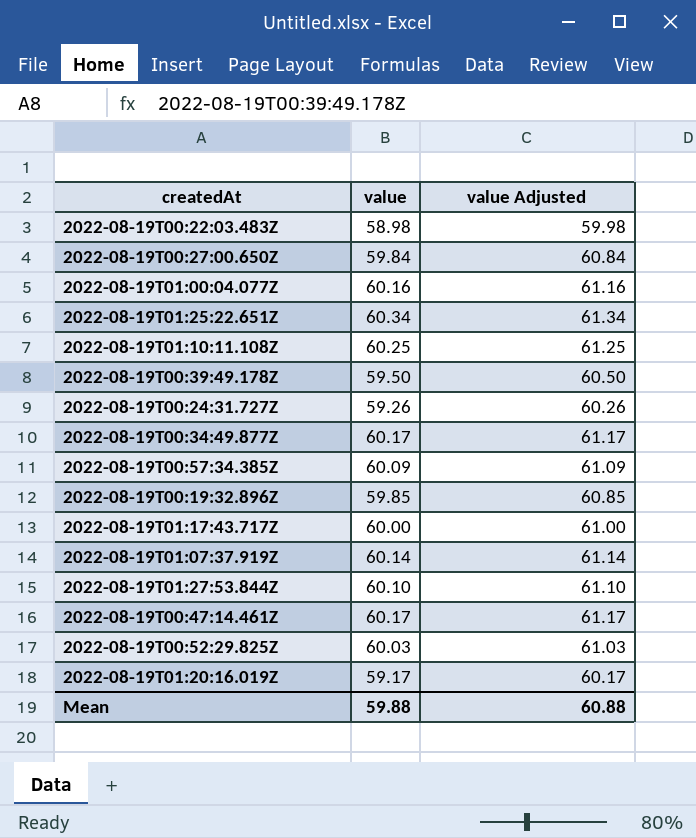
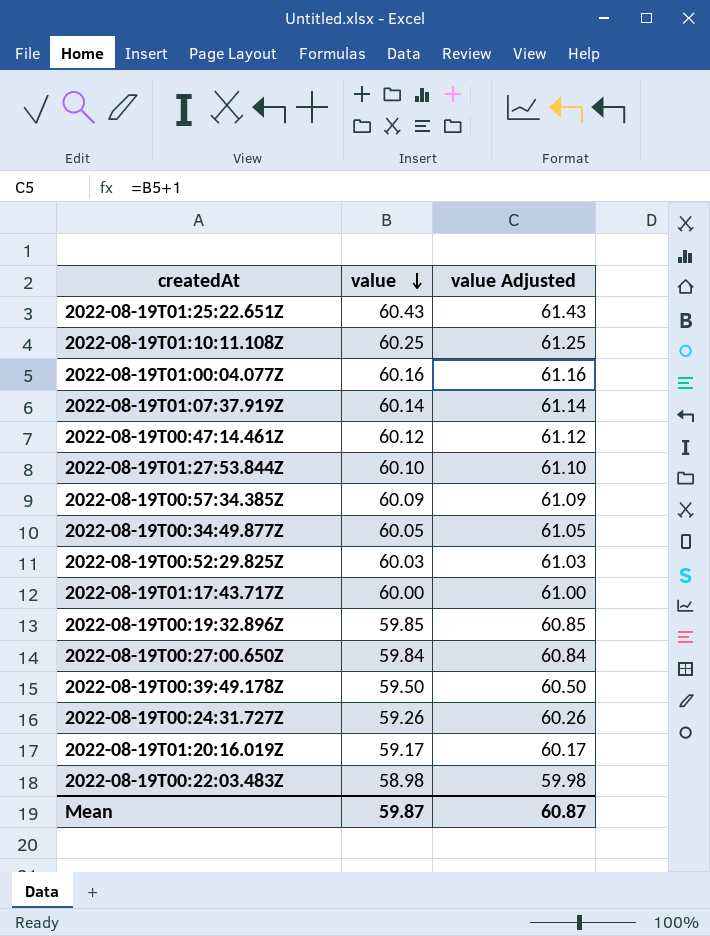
row order: none -> value descending
2022-08-19T01:25:22.651Z | value: 60.34 -> 60.43
2022-08-19T01:25:22.651Z | value Adjusted: 61.34 -> 61.43
2022-08-19T00:47:14.461Z | value: 60.17 -> 60.12
2022-08-19T00:47:14.461Z | value Adjusted: 61.17 -> 61.12
2022-08-19T00:34:49.877Z | value: 60.17 -> 60.05
2022-08-19T00:34:49.877Z | value Adjusted: 61.17 -> 61.05
Mean | value: 59.88 -> 59.87
Mean | value Adjusted: 60.88 -> 60.87

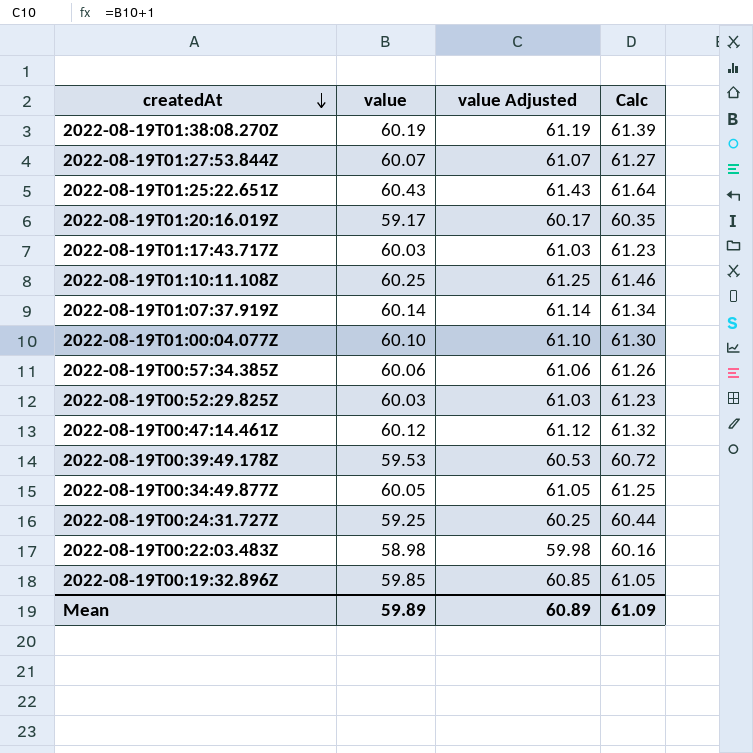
row order: value descending -> createdAt descending
column Calc | formula: none -> [value] * 1.02
row 2022-08-19T00:27:00.650Z: 59.84 | 60.84 -> none
row 2022-08-19T01:38:08.270Z: none -> 60.19 | 61.19 | 61.39
2022-08-19T01:27:53.844Z | value: 60.10 -> 60.07
2022-08-19T01:27:53.844Z | value Adjusted: 61.10 -> 61.07
2022-08-19T01:17:43.717Z | value: 60.00 -> 60.03
2022-08-19T01:17:43.717Z | value Adjusted: 61.00 -> 61.03
2022-08-19T01:00:04.077Z | value: 60.16 -> 60.10
2022-08-19T01:00:04.077Z | value Adjusted: 61.16 -> 61.10
2022-08-19T00:57:34.385Z | value: 60.09 -> 60.06
2022-08-19T00:57:34.385Z | value Adjusted: 61.09 -> 61.06
2022-08-19T00:39:49.178Z | value: 59.50 -> 59.53
2022-08-19T00:39:49.178Z | value Adjusted: 60.50 -> 60.53
2022-08-19T00:24:31.727Z | value: 59.26 -> 59.25
2022-08-19T00:24:31.727Z | value Adjusted: 60.26 -> 60.25
Mean | value: 59.87 -> 59.89
Mean | value Adjusted: 60.87 -> 60.89

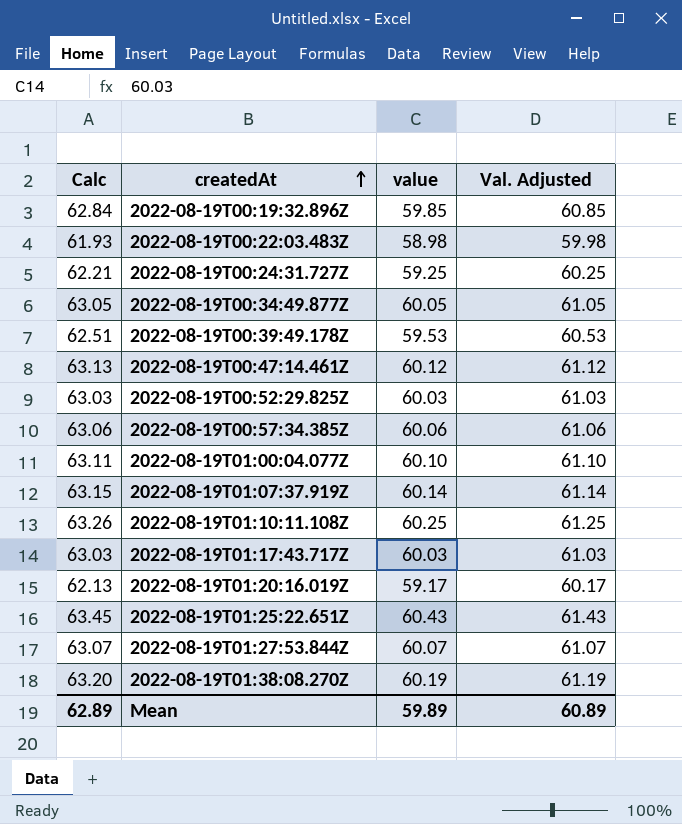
row order: createdAt descending -> createdAt ascending
column Calc | formula: [value] * 1.02 -> [value] * 1.05
column Calc | position: 4 -> 1
column name: value Adjusted -> Val. Adjusted
Mean | Calc: 61.09 -> 62.89

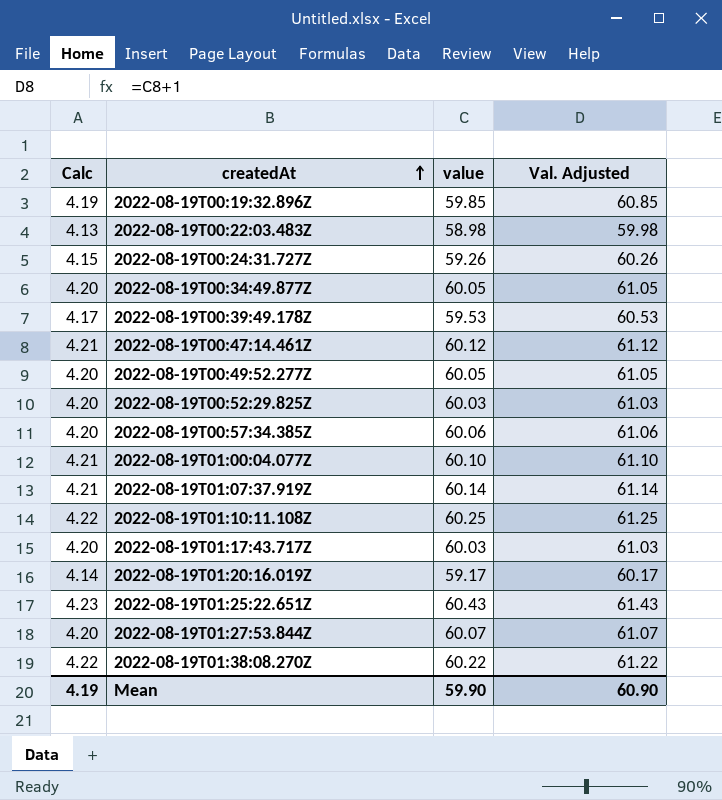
column Calc | formula: [value] * 1.05 -> [value] * 0.07
2022-08-19T00:24:31.727Z | value: 59.25 -> 59.26
2022-08-19T00:24:31.727Z | Val. Adjusted: 60.25 -> 60.26
row 2022-08-19T00:49:52.277Z: none -> 4.20 | 60.05 | 61.05
2022-08-19T01:38:08.270Z | value: 60.19 -> 60.22
2022-08-19T01:38:08.270Z | Val. Adjusted: 61.19 -> 61.22
Mean | Calc: 62.89 -> 4.19
Mean | value: 59.89 -> 59.90
Mean | Val. Adjusted: 60.89 -> 60.90

